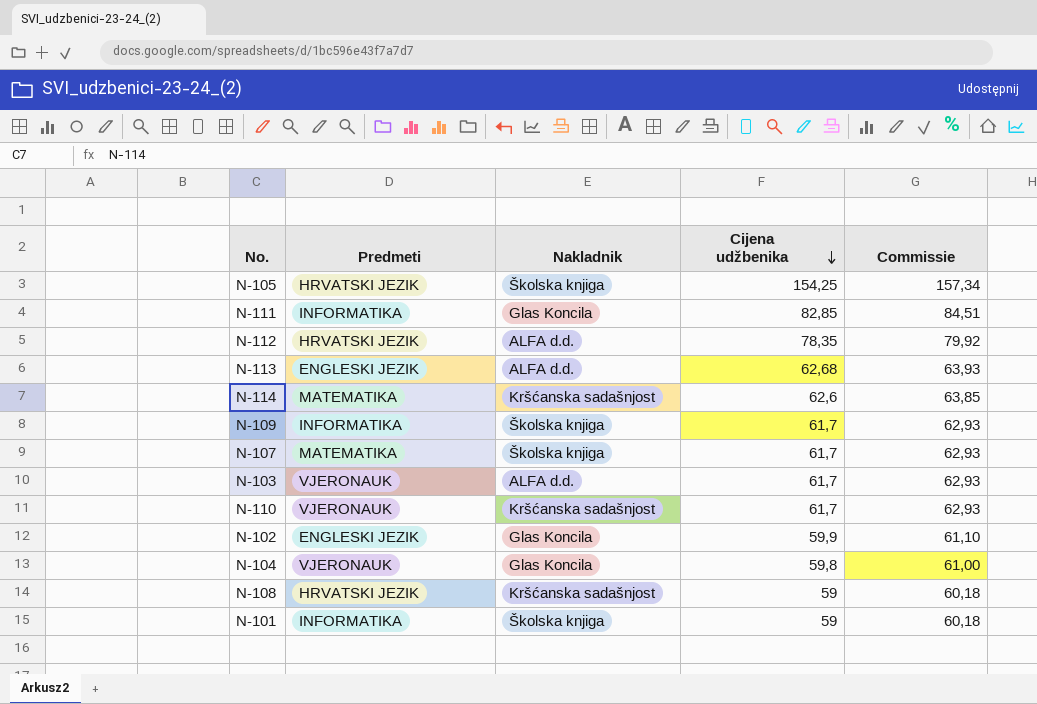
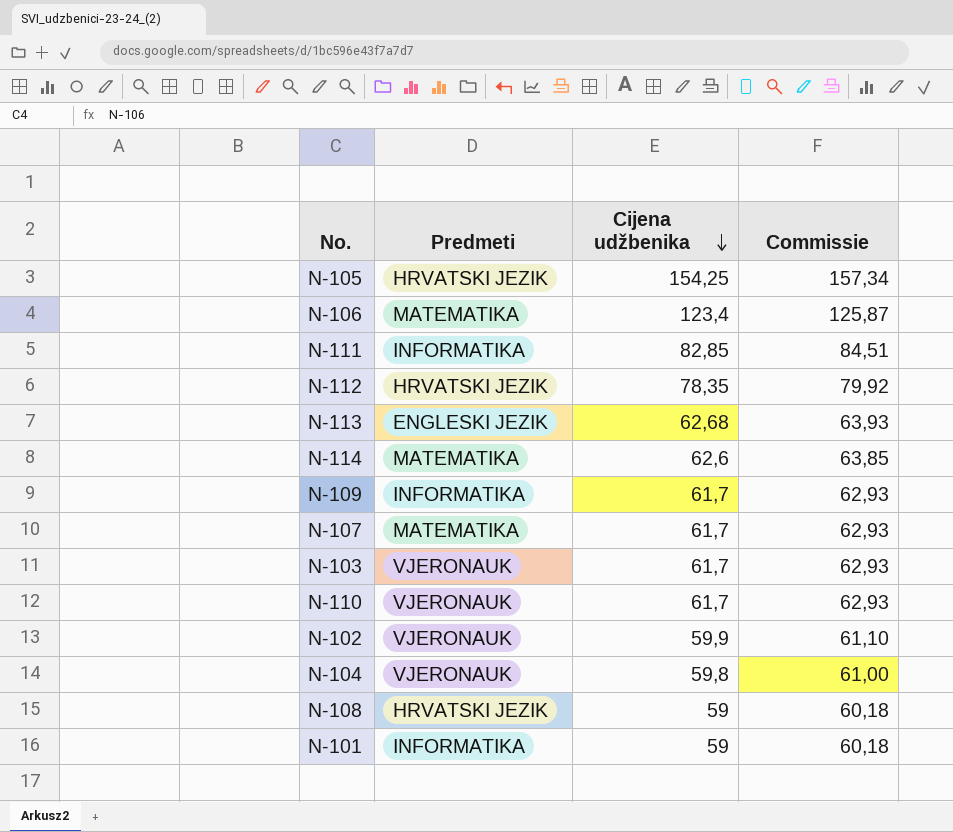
column Nakladnik | position: 3 -> none
row N-106: none -> MATEMATIKA | 123,4 | 125,87
N-102 | Predmeti: ENGLESKI JEZIK -> VJERONAUK

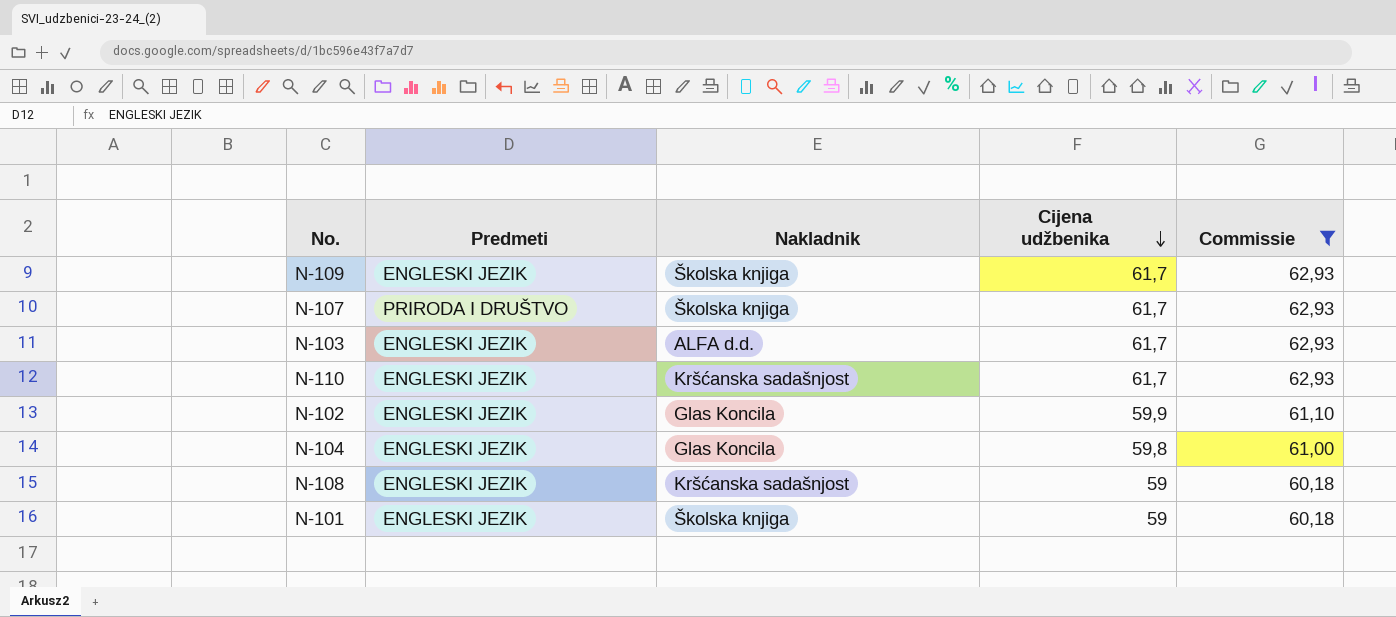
filter: none -> Commissie <= 62,93
column Nakladnik | position: none -> 3
N-109 | Predmeti: INFORMATIKA -> ENGLESKI JEZIK
N-107 | Predmeti: MATEMATIKA -> PRIRODA I DRUŠTVO
N-103 | Predmeti: VJERONAUK -> ENGLESKI JEZIK
N-110 | Predmeti: VJERONAUK -> ENGLESKI JEZIK
N-102 | Predmeti: VJERONAUK -> ENGLESKI JEZIK
N-104 | Predmeti: VJERONAUK -> ENGLESKI JEZIK
N-108 | Predmeti: HRVATSKI JEZIK -> ENGLESKI JEZIK
N-101 | Predmeti: INFORMATIKA -> ENGLESKI JEZIK

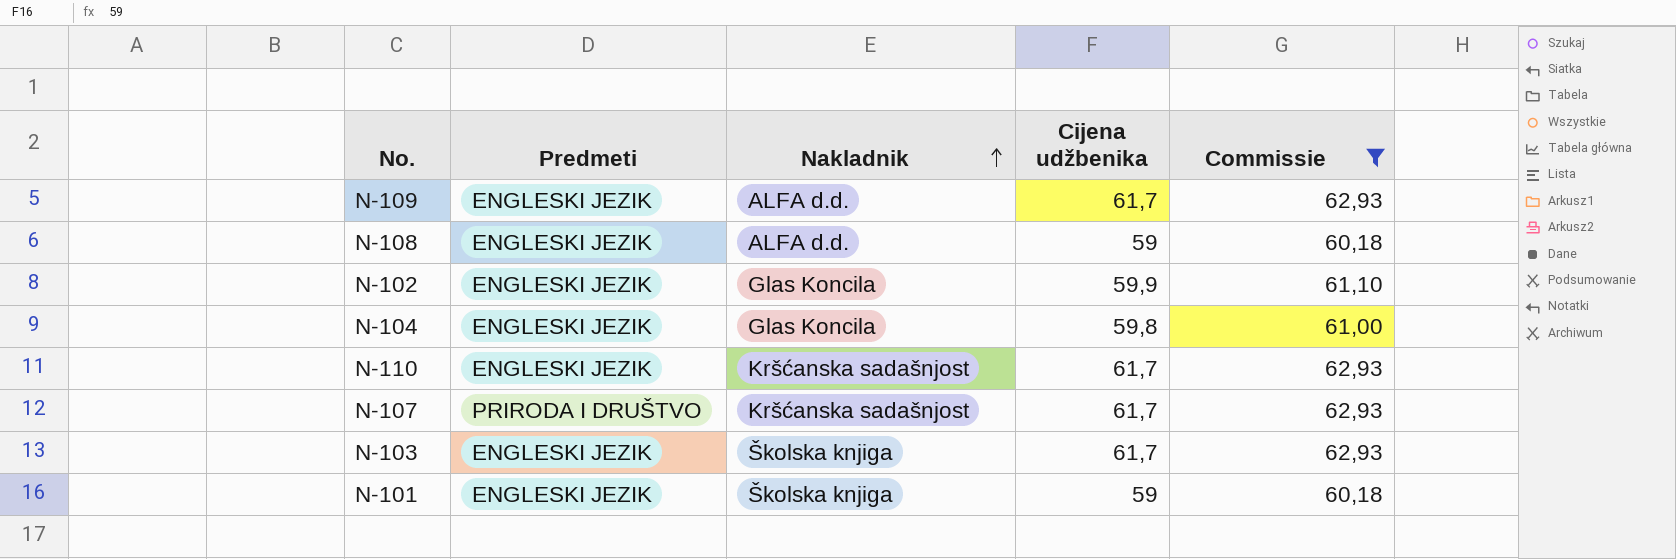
row order: Cijena udžbenika descending -> Nakladnik ascending
N-109 | Nakladnik: Školska knjiga -> ALFA d.d.
N-108 | Nakladnik: Kršćanska sadašnjost -> ALFA d.d.
N-107 | Nakladnik: Školska knjiga -> Kršćanska sadašnjost
N-103 | Nakladnik: ALFA d.d. -> Školska knjiga

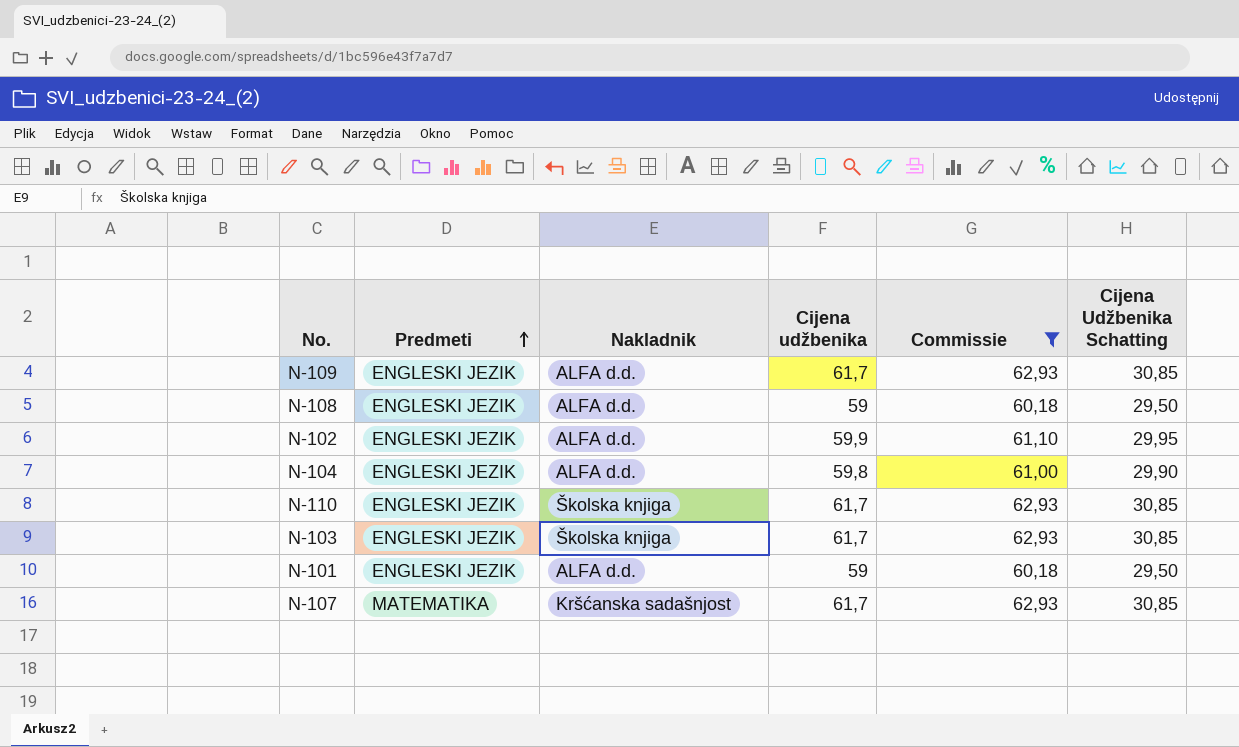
row order: Nakladnik ascending -> Predmeti ascending
column Cijena Udžbenika Schatting | formula: none -> [Cijena udžbenika] * 0,5
N-102 | Nakladnik: Glas Koncila -> ALFA d.d.
N-104 | Nakladnik: Glas Koncila -> ALFA d.d.
N-110 | Nakladnik: Kršćanska sadašnjost -> Školska knjiga
N-101 | Nakladnik: Školska knjiga -> ALFA d.d.
N-107 | Predmeti: PRIRODA I DRUŠTVO -> MATEMATIKA

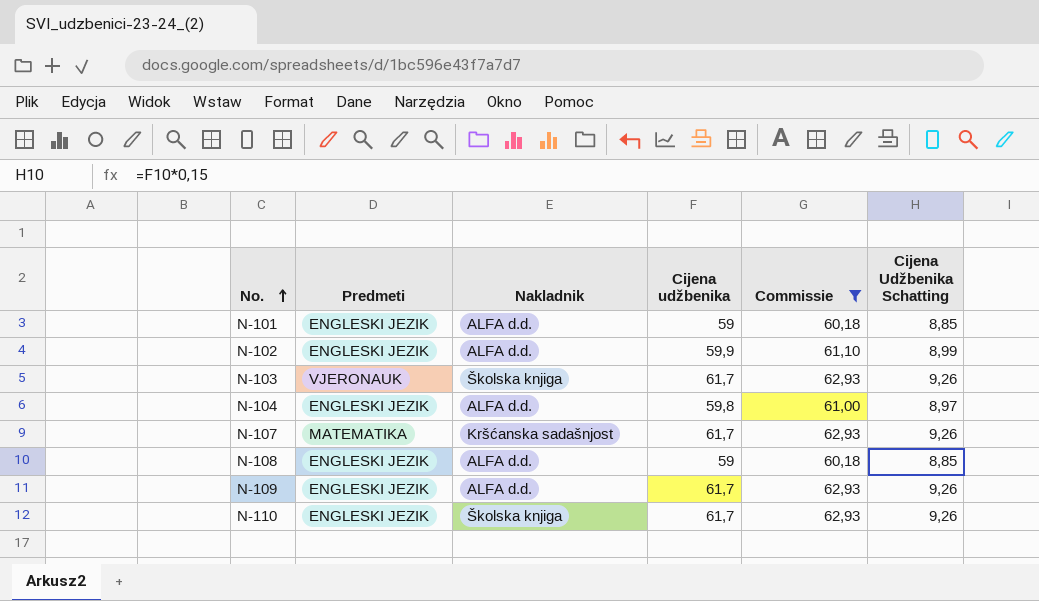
row order: Predmeti ascending -> No. ascending
column Cijena Udžbenika Schatting | formula: [Cijena udžbenika] * 0,5 -> [Cijena udžbenika] * 0,15
N-103 | Predmeti: ENGLESKI JEZIK -> VJERONAUK

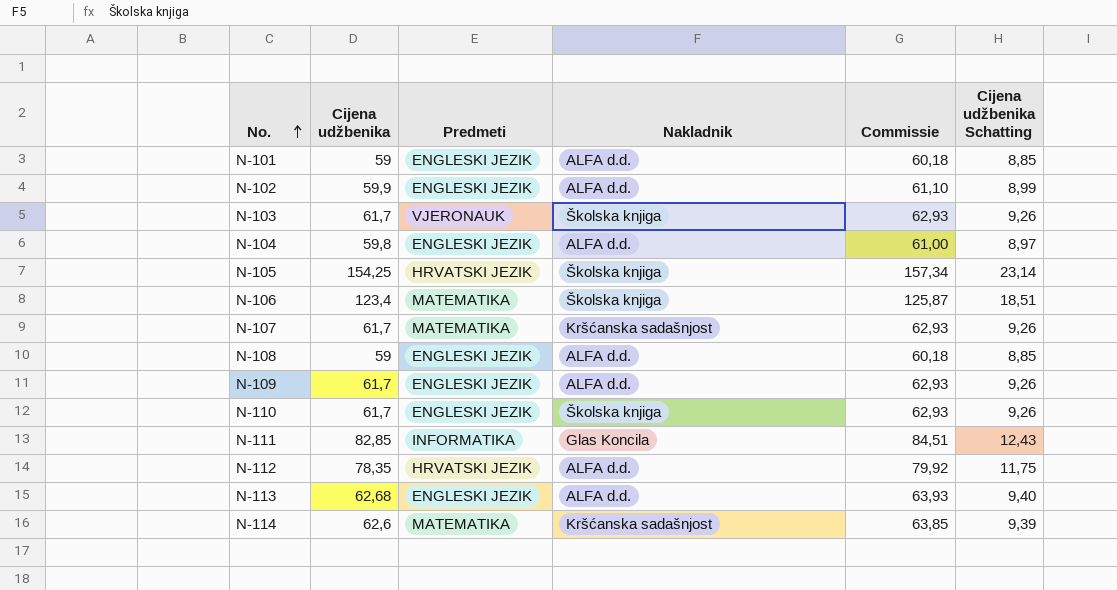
filter: Commissie <= 62,93 -> none
column Cijena udžbenika | position: 4 -> 2
column name: Cijena Udžbenika Schatting -> Cijena udžbenika Schatting

